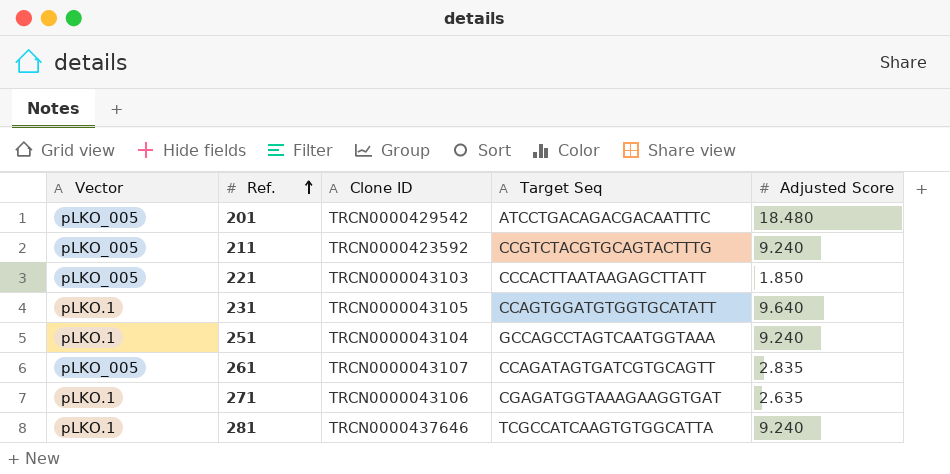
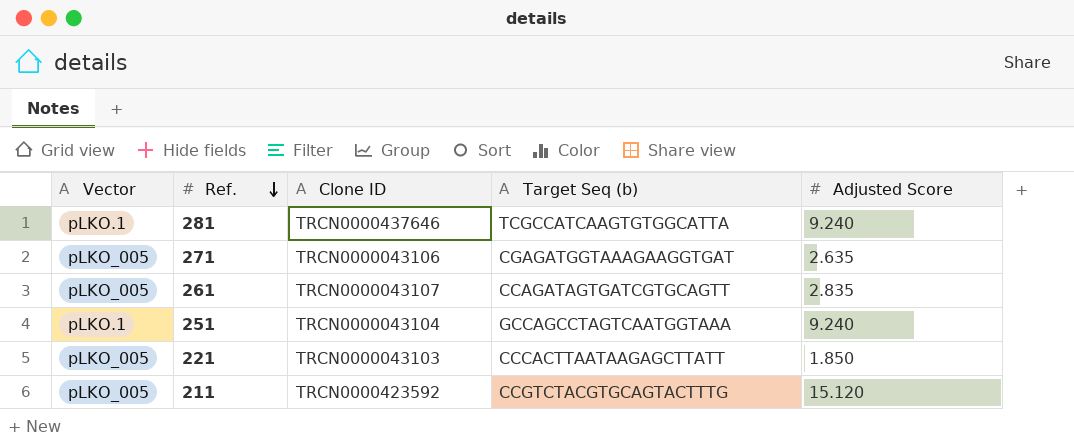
row order: Ref. ascending -> Ref. descending
column name: Target Seq -> Target Seq (b)
row 201: pLKO_005 | TRCN0000429542 | ATCCTGACAGACGACAATTTC | 18.480 -> none
row 231: pLKO.1 | TRCN0000043105 | CCAGTGGATGTGGTGCATATT | 9.640 -> none
271 | Vector: pLKO.1 -> pLKO_005
211 | Adjusted Score: 9.240 -> 15.120

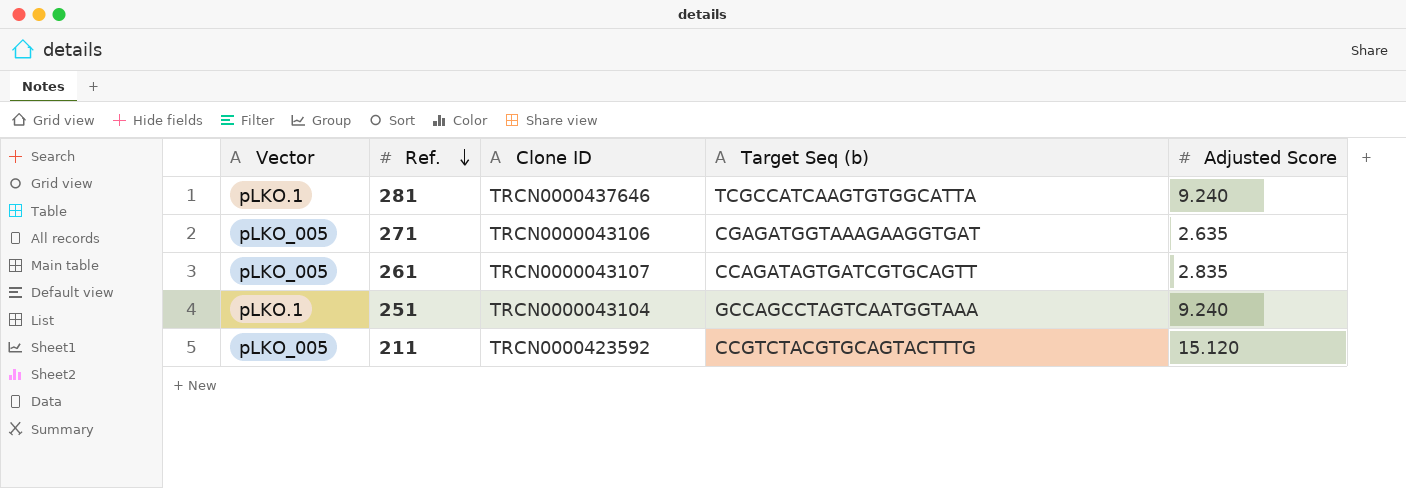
row 221: pLKO_005 | TRCN0000043103 | CCCACTTAATAAGAGCTTATT | 1.850 -> none

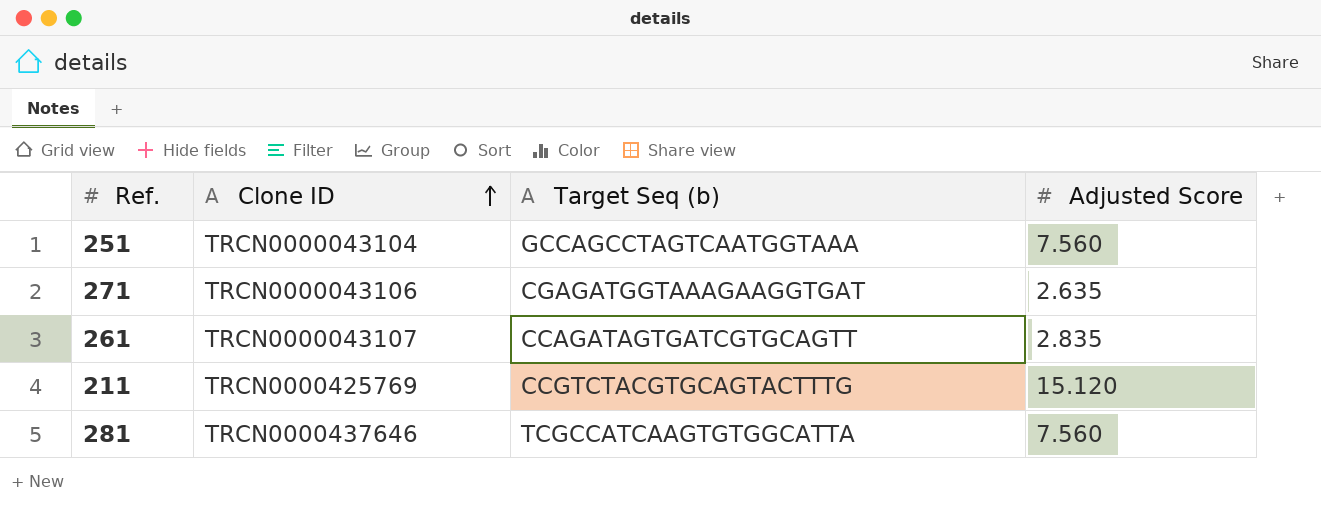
row order: Ref. descending -> Clone ID ascending
column Vector | position: 1 -> none
251 | Adjusted Score: 9.240 -> 7.560
211 | Clone ID: TRCN0000423592 -> TRCN0000425769
281 | Adjusted Score: 9.240 -> 7.560

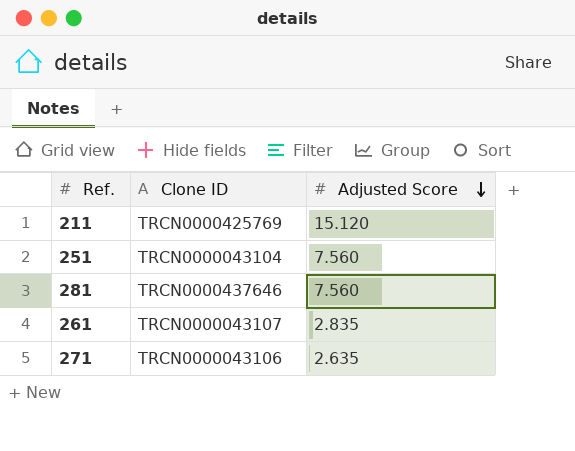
row order: Clone ID ascending -> Adjusted Score descending
column Target Seq (b) | position: 3 -> none

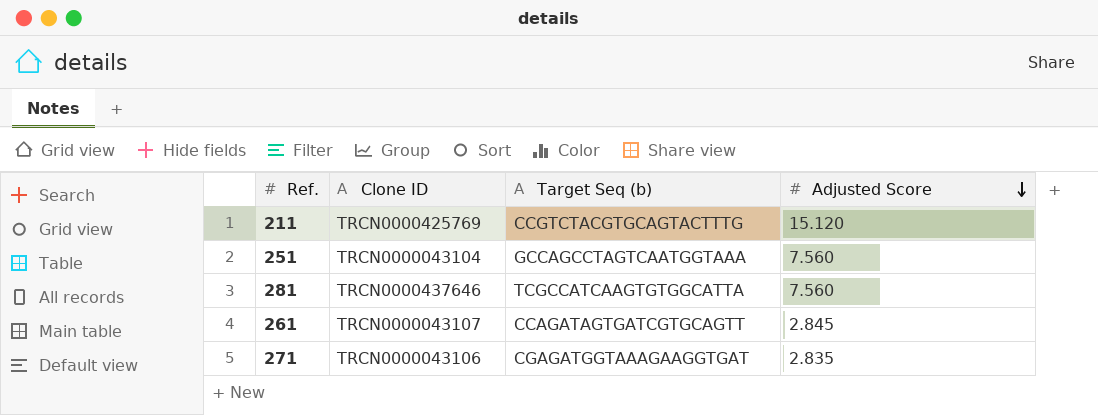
column Target Seq (b) | position: none -> 3
261 | Adjusted Score: 2.835 -> 2.845
271 | Adjusted Score: 2.635 -> 2.835

